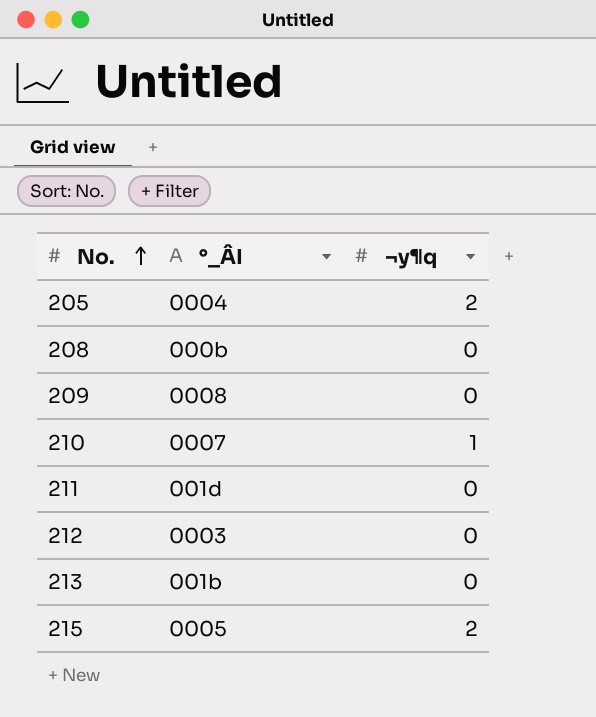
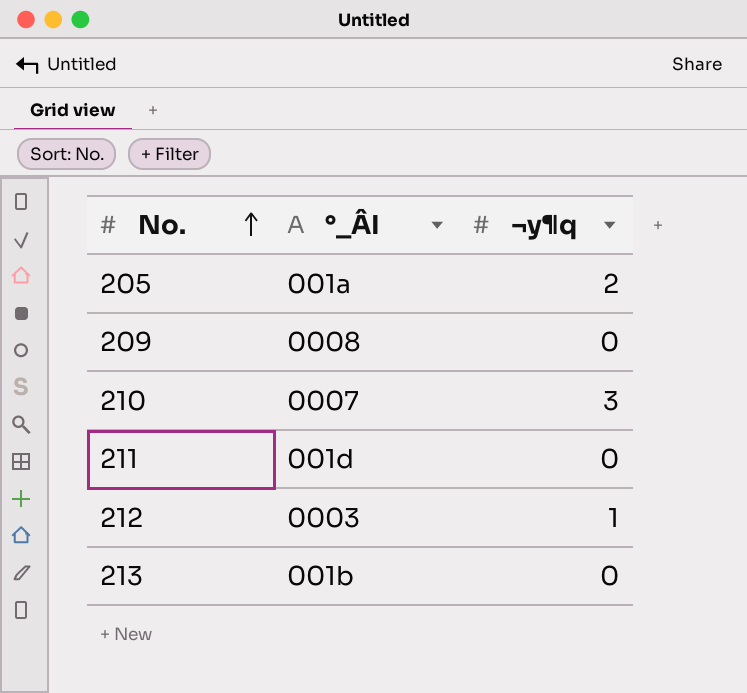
row 208: 000b | 0 -> none
row 215: 0005 | 2 -> none
205 | °_ÂI: 0004 -> 001a
210 | ¬y¶q: 1 -> 3
212 | ¬y¶q: 0 -> 1

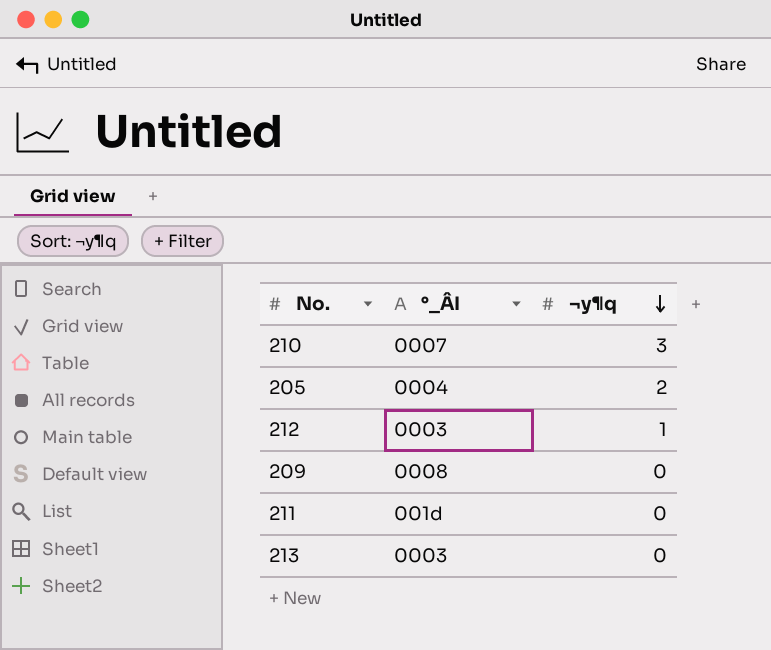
row order: No. ascending -> ¬y¶q descending
205 | °_ÂI: 001a -> 0004
213 | °_ÂI: 001b -> 0003

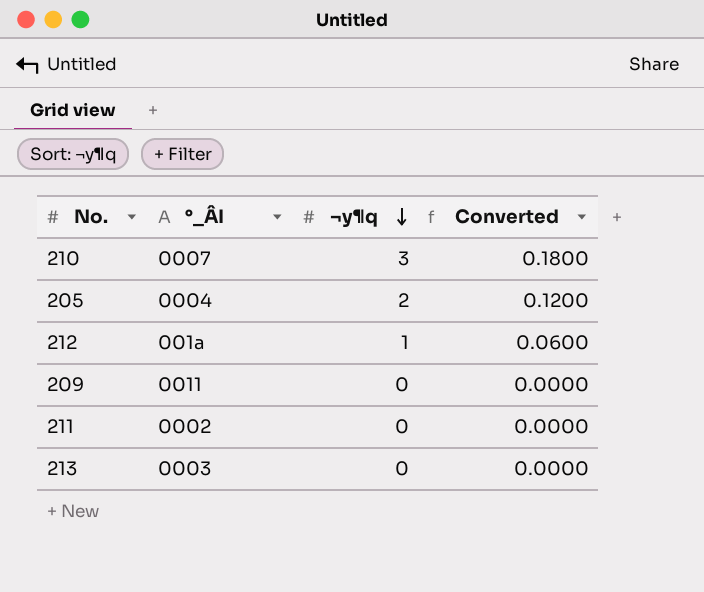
column Converted | formula: none -> [¬y¶q] * 0.06
212 | °_ÂI: 0003 -> 001a
209 | °_ÂI: 0008 -> 0011
211 | °_ÂI: 001d -> 0002

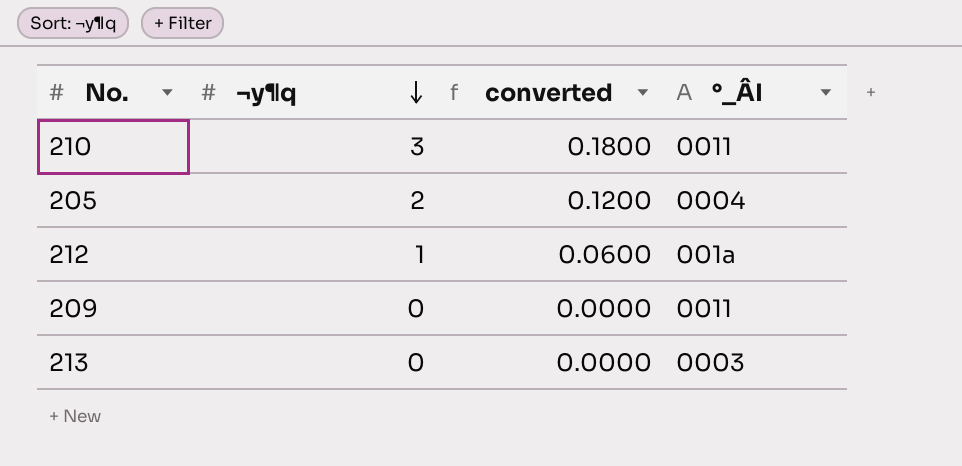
column name: Converted -> converted
column °_ÂI | position: 2 -> 4
row 211: 0002 | 0 | 0.0000 -> none
210 | °_ÂI: 0007 -> 0011

